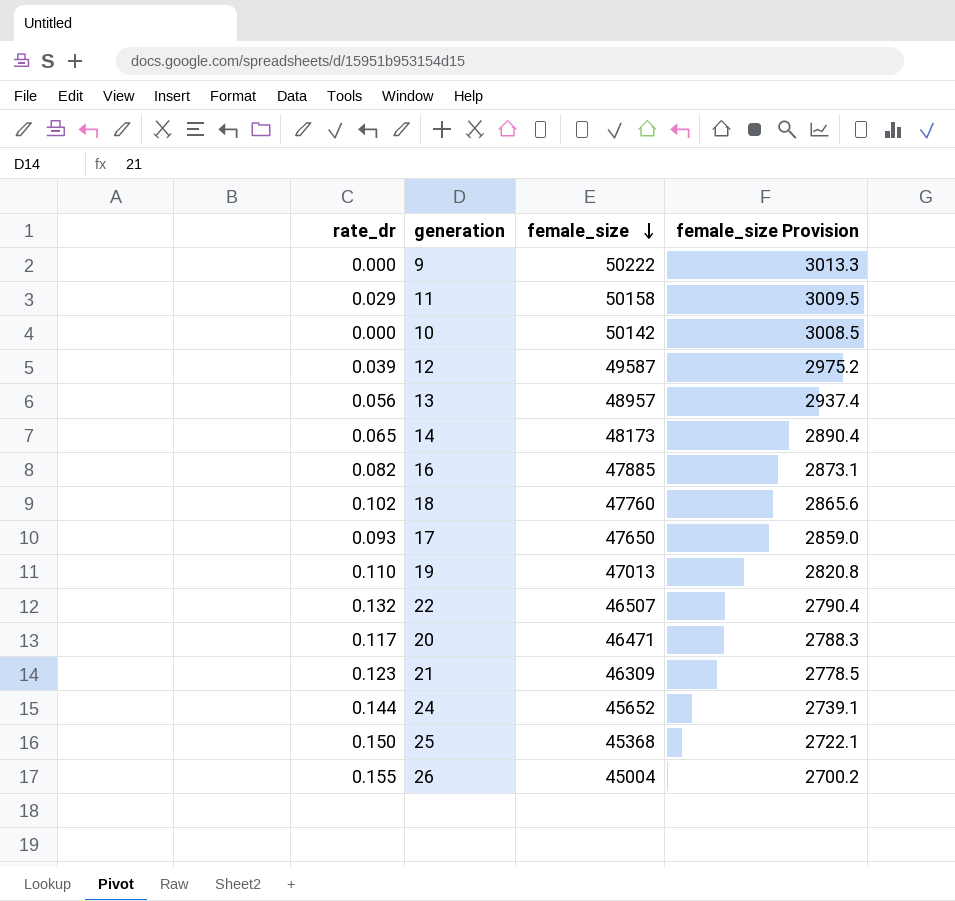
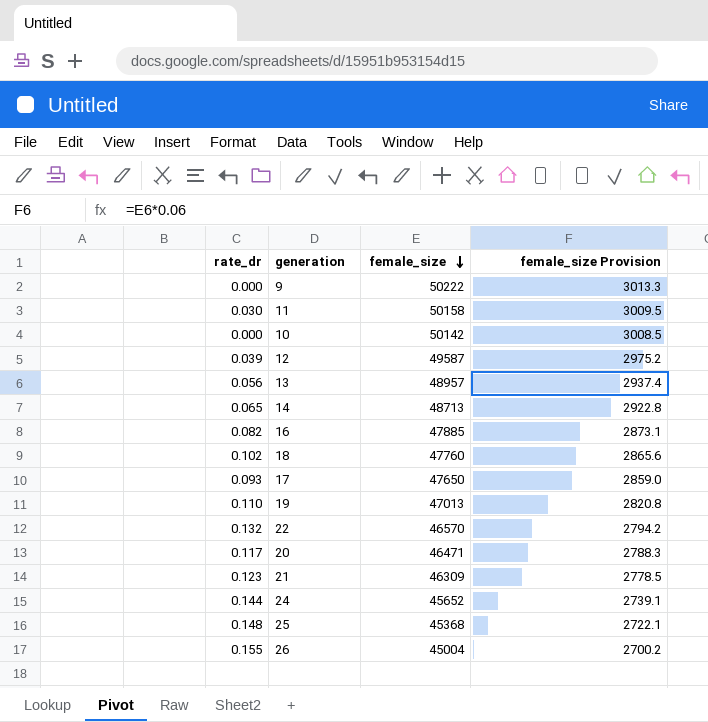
11 | rate_dr: 0.029 -> 0.030
14 | female_size: 48173 -> 48713
14 | female_size Provision: 2890.4 -> 2922.8
22 | female_size: 46507 -> 46570
22 | female_size Provision: 2790.4 -> 2794.2
25 | rate_dr: 0.150 -> 0.148

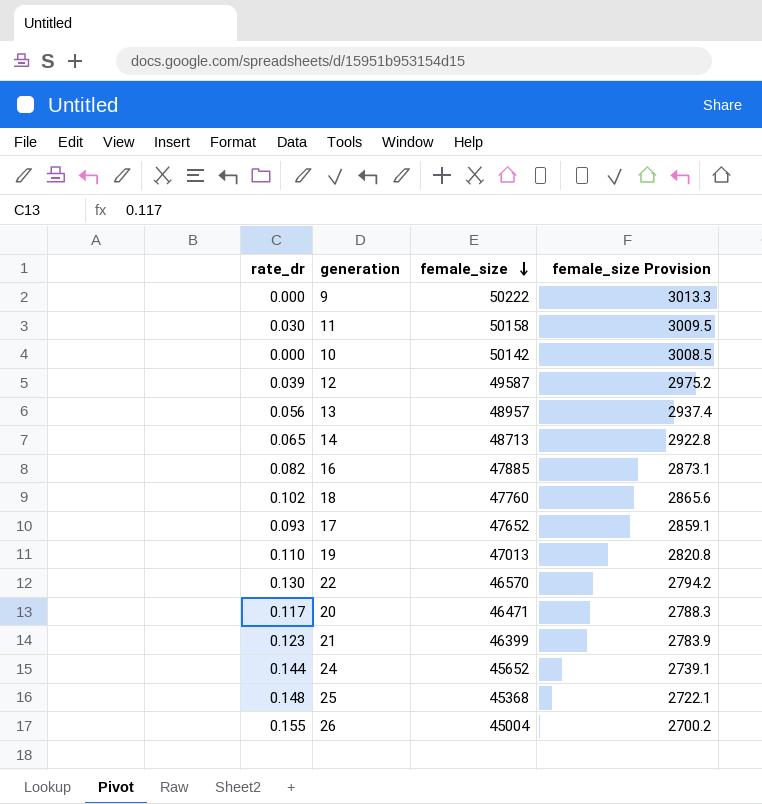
17 | female_size: 47650 -> 47652
17 | female_size Provision: 2859.0 -> 2859.1
22 | rate_dr: 0.132 -> 0.130
21 | female_size: 46309 -> 46399
21 | female_size Provision: 2778.5 -> 2783.9

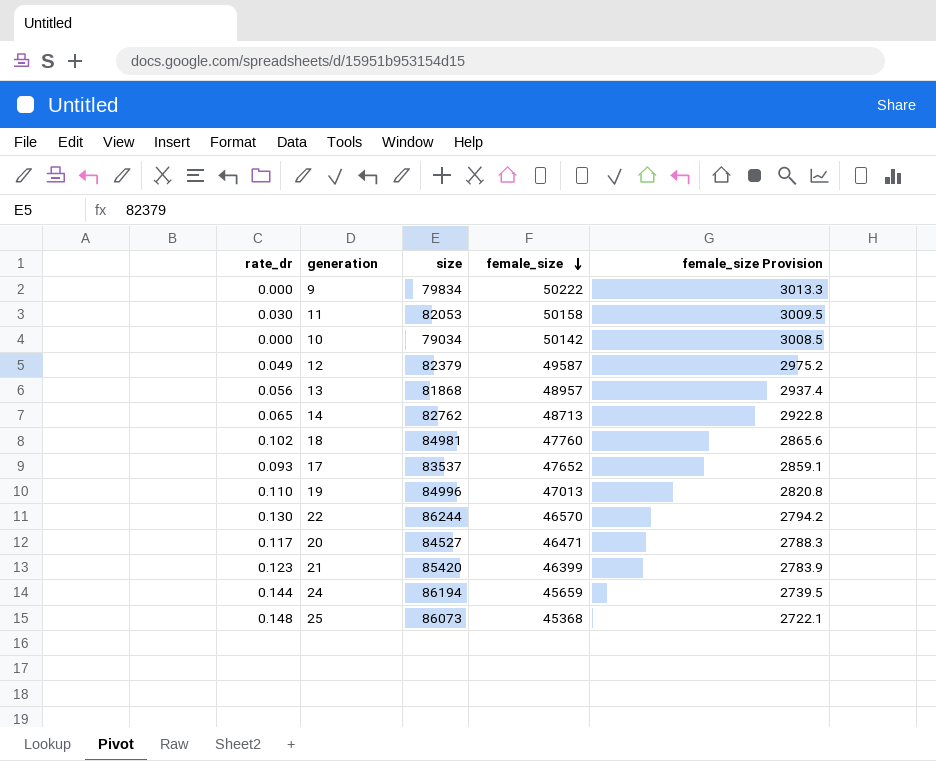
column size | position: none -> 3
row 16: 0.082 | 47885 | 2873.1 -> none
row 26: 0.155 | 45004 | 2700.2 -> none
12 | rate_dr: 0.039 -> 0.049
24 | female_size: 45652 -> 45659
24 | female_size Provision: 2739.1 -> 2739.5

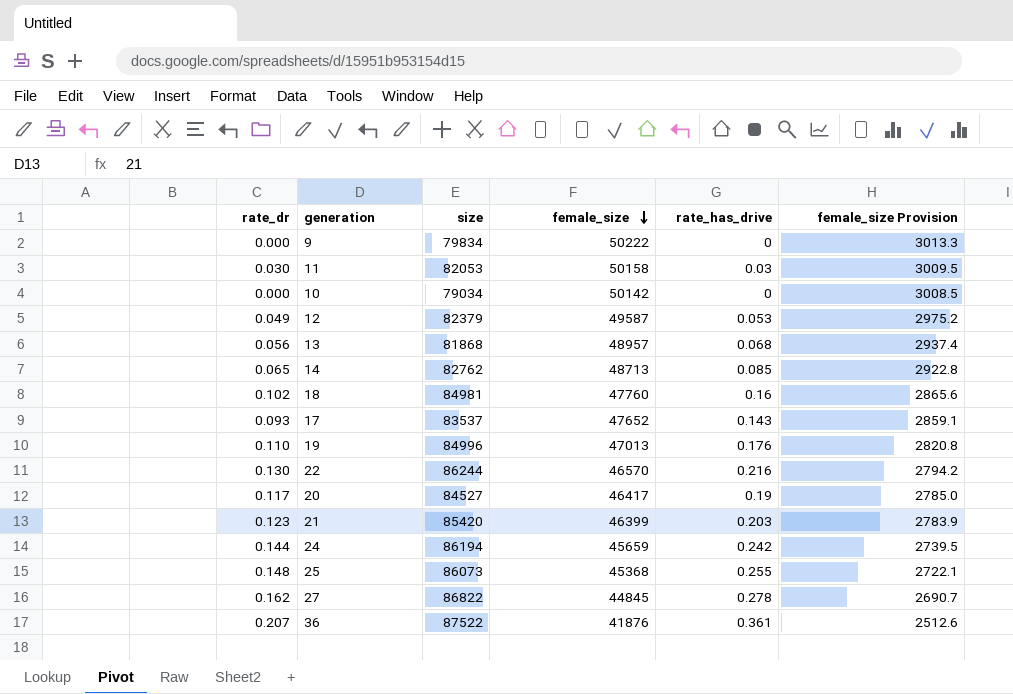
column rate_has_drive | position: none -> 5
20 | female_size: 46471 -> 46417
20 | female_size Provision: 2788.3 -> 2785.0
row 27: none -> 0.162 | 86822 | 44845 | 0.278 | 2690.7
row 36: none -> 0.207 | 87522 | 41876 | 0.361 | 2512.6

